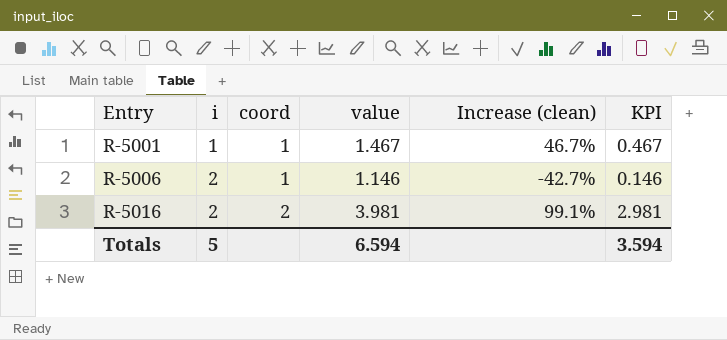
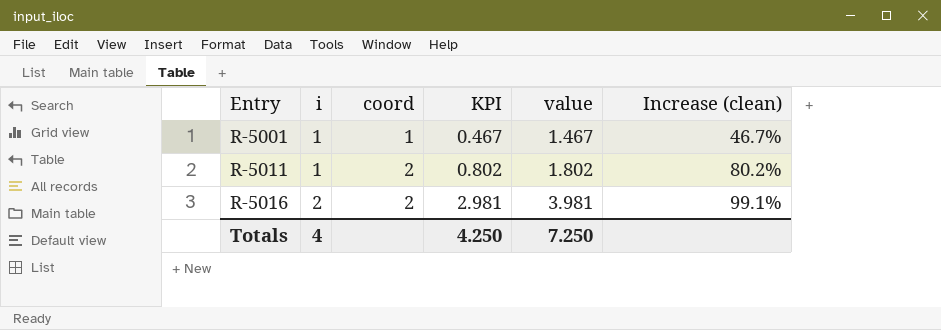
column KPI | position: 6 -> 4
row R-5006: 2 | 1 | 1.146 | -42.7% | 0.146 -> none
row R-5011: none -> 1 | 2 | 0.802 | 1.802 | 80.2%
Totals | i: 5 -> 4
Totals | KPI: 3.594 -> 4.250
Totals | value: 6.594 -> 7.250

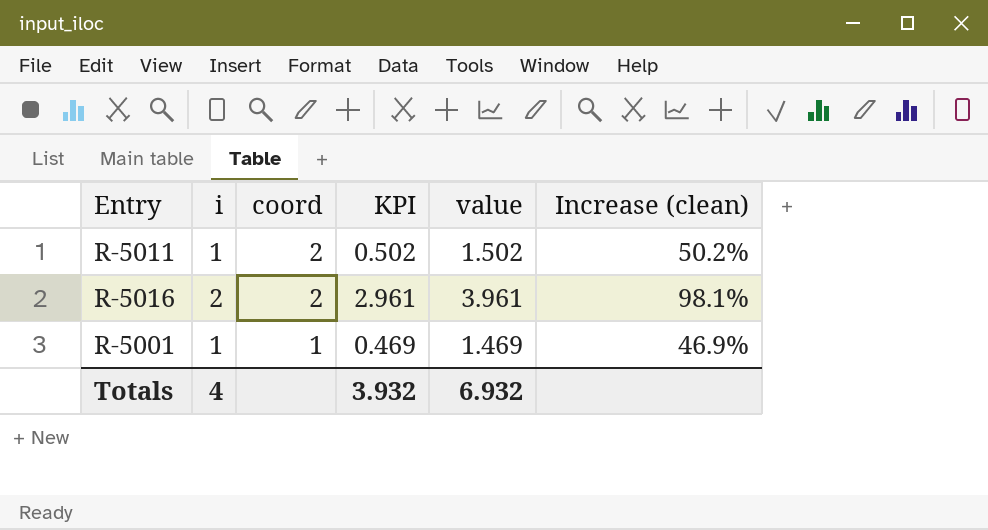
row order: Entry ascending -> coord descending
R-5011 | KPI: 0.802 -> 0.502
R-5011 | value: 1.802 -> 1.502
R-5011 | Increase (clean): 80.2% -> 50.2%
R-5016 | KPI: 2.981 -> 2.961
R-5016 | value: 3.981 -> 3.961
R-5016 | Increase (clean): 99.1% -> 98.1%
R-5001 | KPI: 0.467 -> 0.469
R-5001 | value: 1.467 -> 1.469
R-5001 | Increase (clean): 46.7% -> 46.9%
Totals | KPI: 4.250 -> 3.932
Totals | value: 7.250 -> 6.932

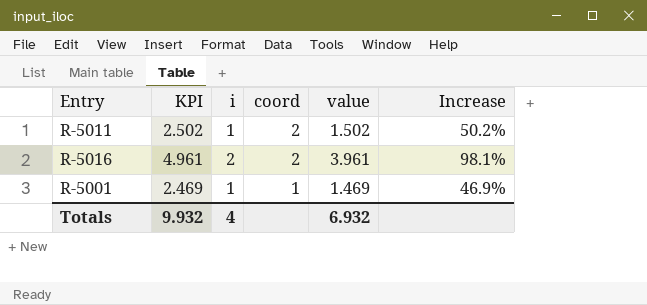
column KPI | formula: [value] - 1 -> [value] + 1
column KPI | position: 4 -> 2
column name: Increase (clean) -> Increase
Totals | KPI: 3.932 -> 9.932

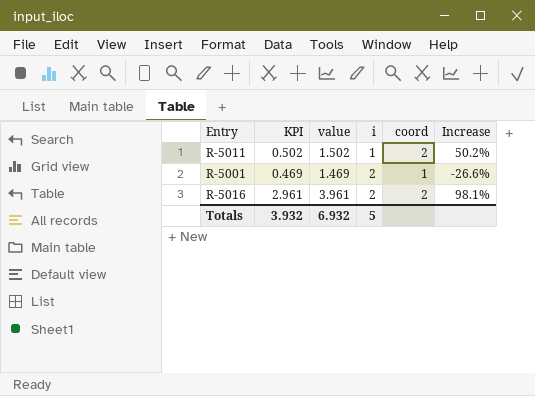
row order: coord descending -> i ascending
column KPI | formula: [value] + 1 -> [value] - 1
column value | position: 5 -> 3
R-5001 | i: 1 -> 2
R-5001 | Increase: 46.9% -> -26.6%
Totals | KPI: 9.932 -> 3.932
Totals | i: 4 -> 5

